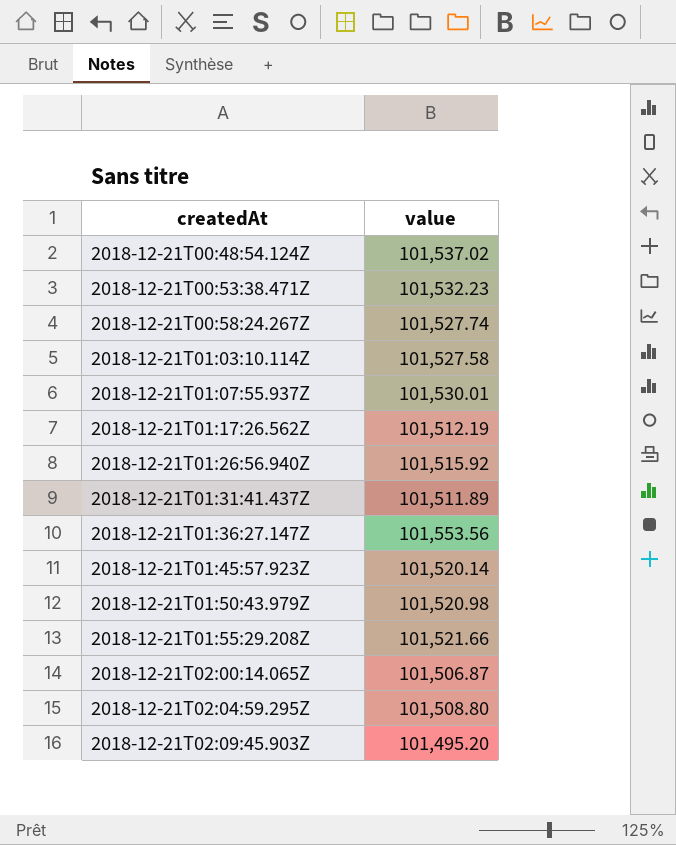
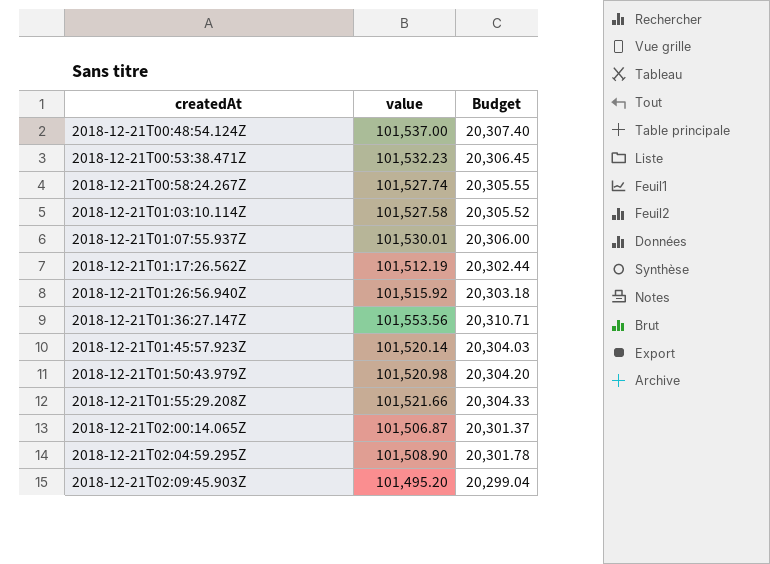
column Budget | formula: none -> [value] * 0.2
row 2018-12-21T01:31:41.437Z: 101,511.89 -> none
2018-12-21T00:48:54.124Z | value: 101,537.02 -> 101,537.00
2018-12-21T02:04:59.295Z | value: 101,508.80 -> 101,508.90

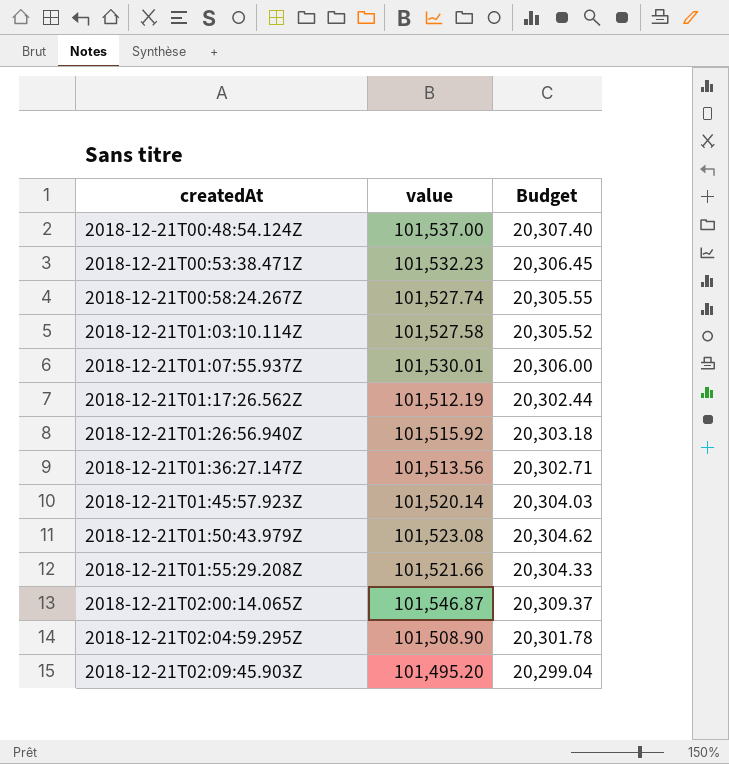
2018-12-21T01:36:27.147Z | value: 101,553.56 -> 101,513.56
2018-12-21T01:36:27.147Z | Budget: 20,310.71 -> 20,302.71
2018-12-21T01:50:43.979Z | value: 101,520.98 -> 101,523.08
2018-12-21T01:50:43.979Z | Budget: 20,304.20 -> 20,304.62
2018-12-21T02:00:14.065Z | value: 101,506.87 -> 101,546.87
2018-12-21T02:00:14.065Z | Budget: 20,301.37 -> 20,309.37

